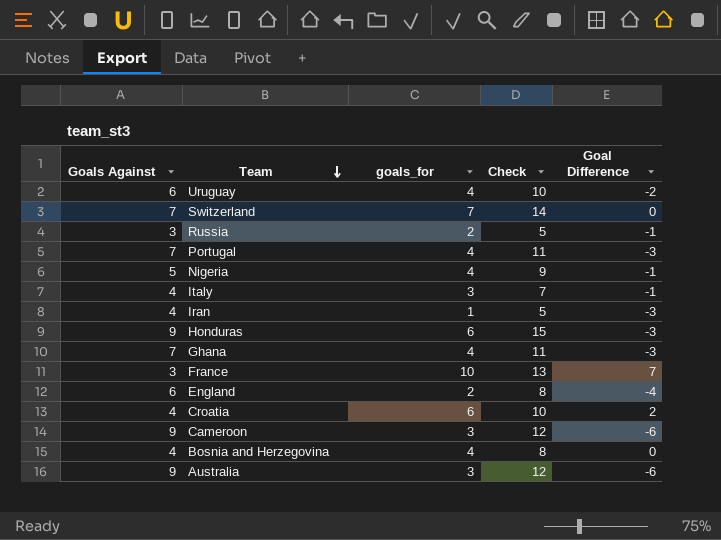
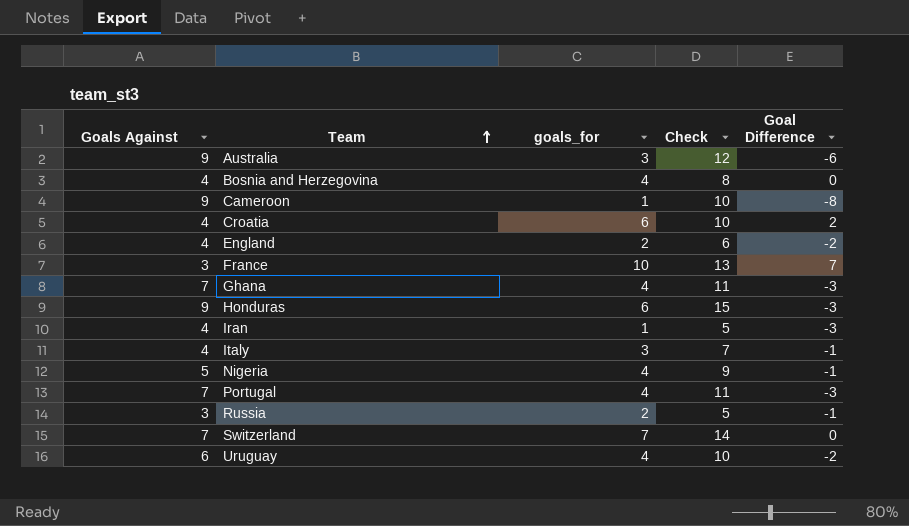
row order: Team descending -> Team ascending
Cameroon | goals_for: 3 -> 1
Cameroon | Check: 12 -> 10
Cameroon | Goal Difference: -6 -> -8
England | Goals Against: 6 -> 4
England | Check: 8 -> 6
England | Goal Difference: -4 -> -2

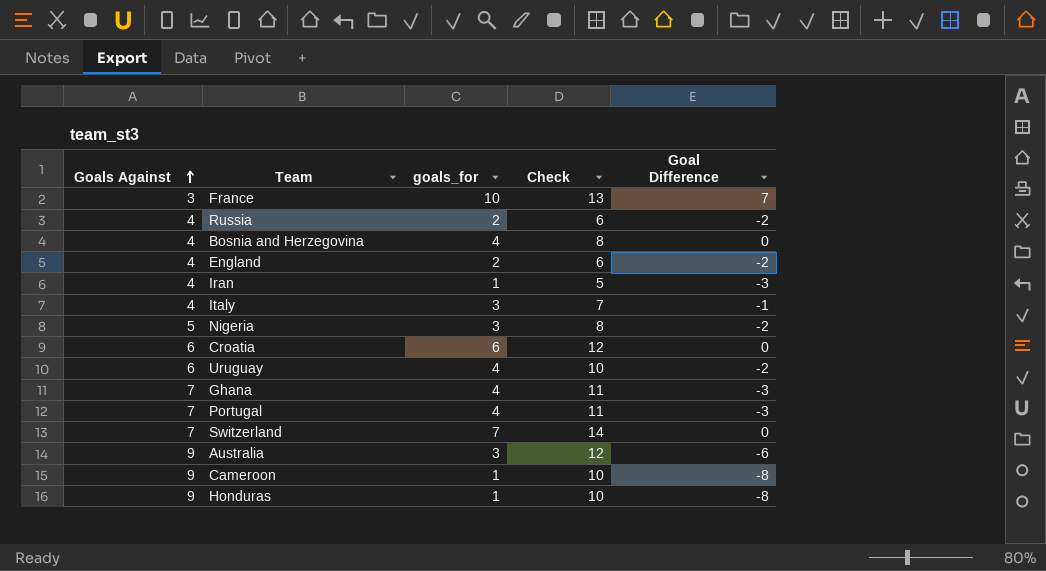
row order: Team ascending -> Goals Against ascending
Russia | Goals Against: 3 -> 4
Russia | Check: 5 -> 6
Russia | Goal Difference: -1 -> -2
Nigeria | goals_for: 4 -> 3
Nigeria | Check: 9 -> 8
Nigeria | Goal Difference: -1 -> -2
Croatia | Goals Against: 4 -> 6
Croatia | Check: 10 -> 12
Croatia | Goal Difference: 2 -> 0
Honduras | goals_for: 6 -> 1
Honduras | Check: 15 -> 10
Honduras | Goal Difference: -3 -> -8

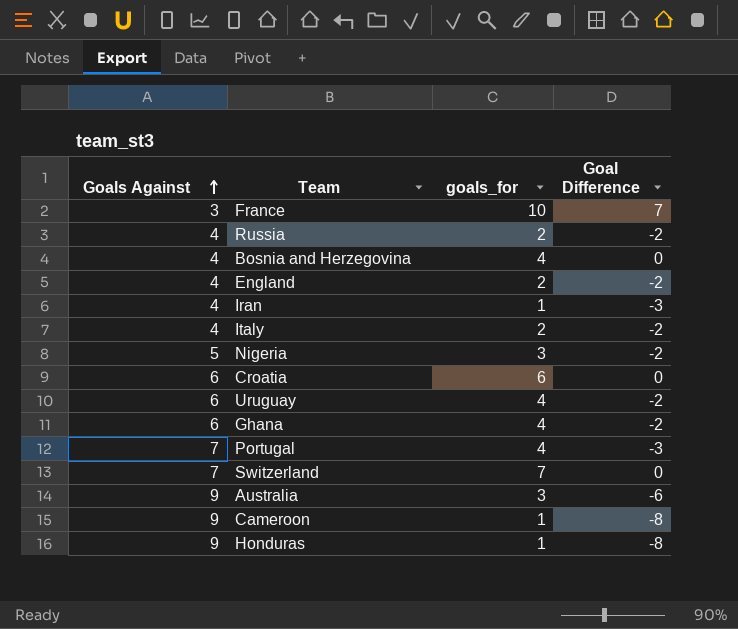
column Check | formula: [Goals Against] + [goals_for] -> none
Italy | goals_for: 3 -> 2
Italy | Goal Difference: -1 -> -2
Ghana | Goals Against: 7 -> 6
Ghana | Goal Difference: -3 -> -2

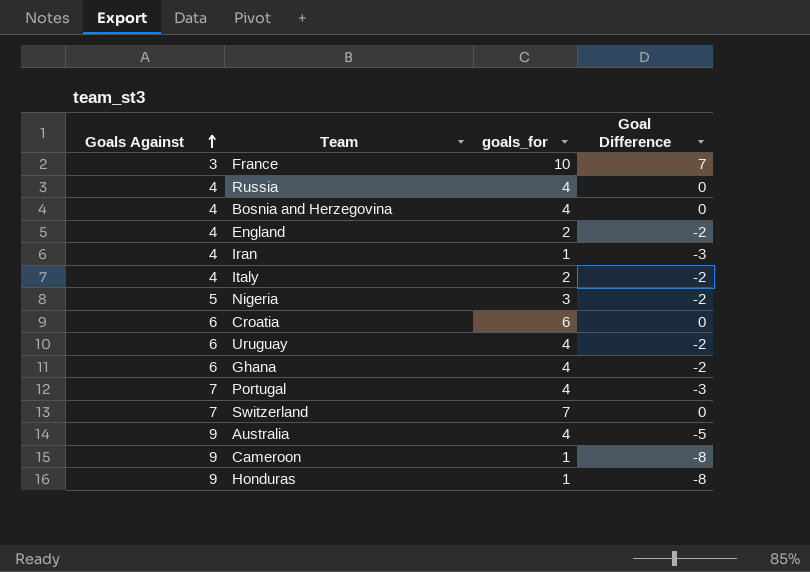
Russia | goals_for: 2 -> 4
Russia | Goal Difference: -2 -> 0
Australia | goals_for: 3 -> 4
Australia | Goal Difference: -6 -> -5

